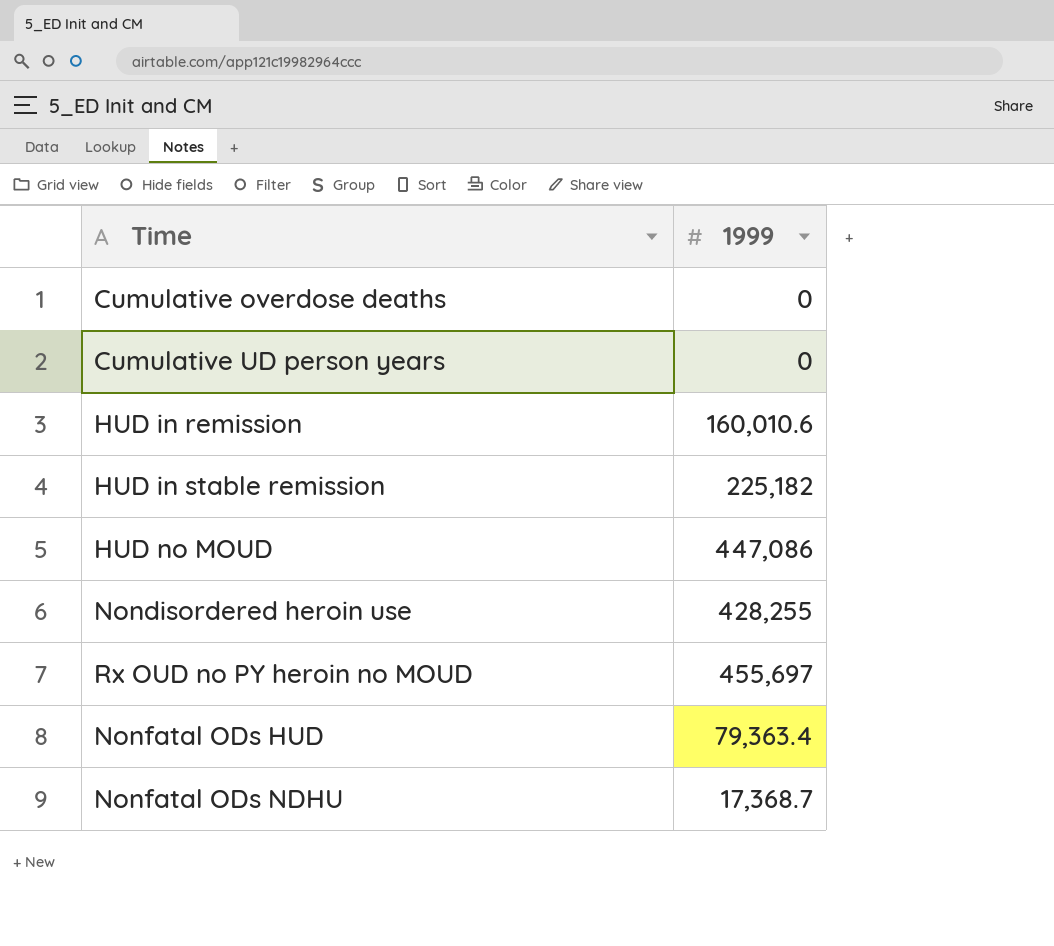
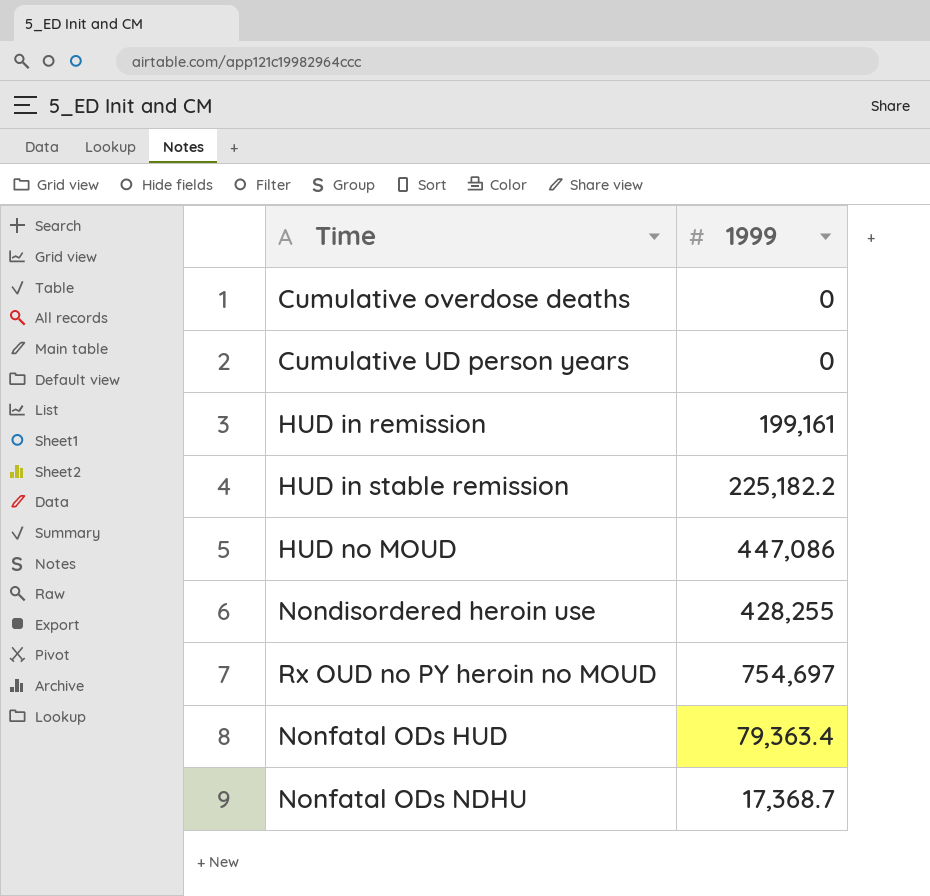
HUD in remission | 1999: 160,010.6 -> 199,161
HUD in stable remission | 1999: 225,182 -> 225,182.2
Rx OUD no PY heroin no MOUD | 1999: 455,697 -> 754,697

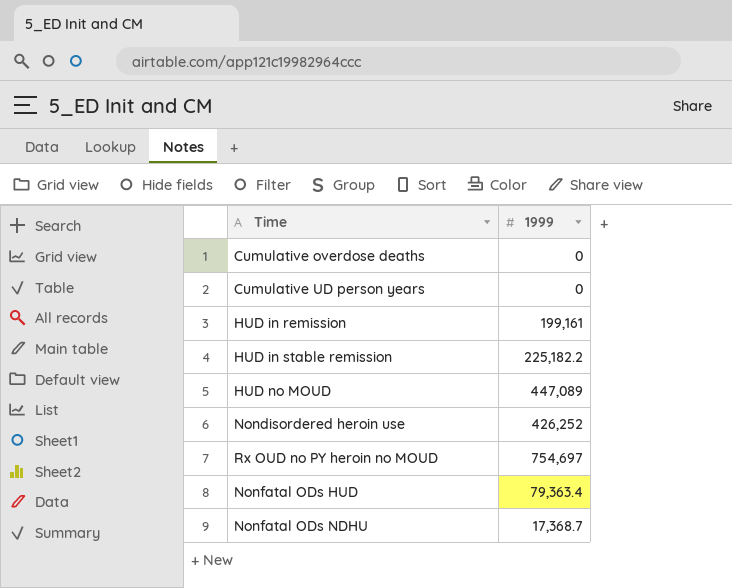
HUD no MOUD | 1999: 447,086 -> 447,089
Nondisordered heroin use | 1999: 428,255 -> 426,252

